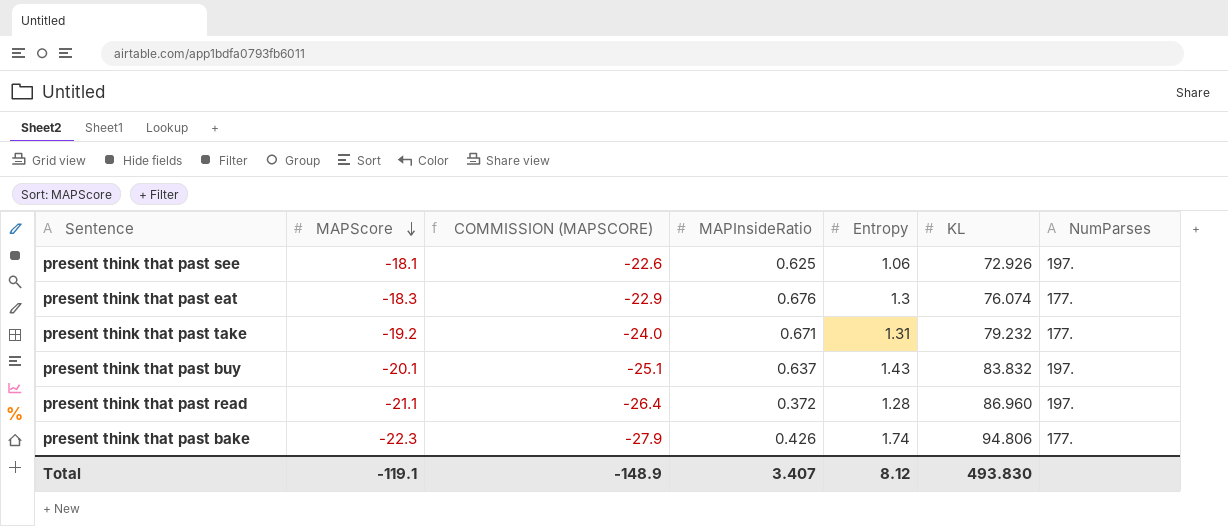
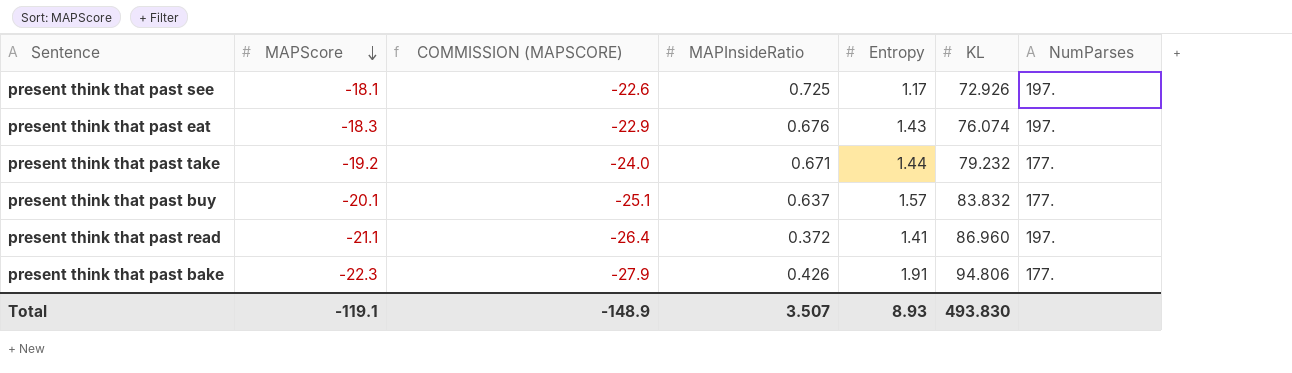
present think that past see | MAPInsideRatio: 0.625 -> 0.725
present think that past see | Entropy: 1.06 -> 1.17
present think that past eat | Entropy: 1.3 -> 1.43
present think that past eat | NumParses: 177. -> 197.
present think that past take | Entropy: 1.31 -> 1.44
present think that past buy | Entropy: 1.43 -> 1.57
present think that past buy | NumParses: 197. -> 177.
present think that past read | Entropy: 1.28 -> 1.41
present think that past bake | Entropy: 1.74 -> 1.91
Total | MAPInsideRatio: 3.407 -> 3.507
Total | Entropy: 8.12 -> 8.93

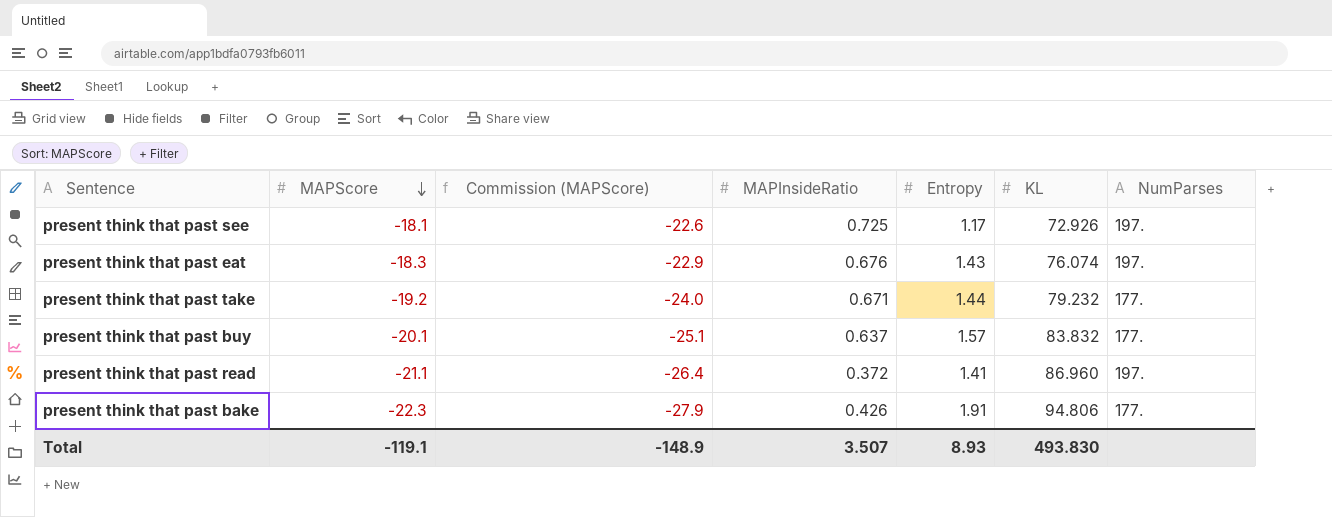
column name: COMMISSION (MAPSCORE) -> Commission (MAPScore)

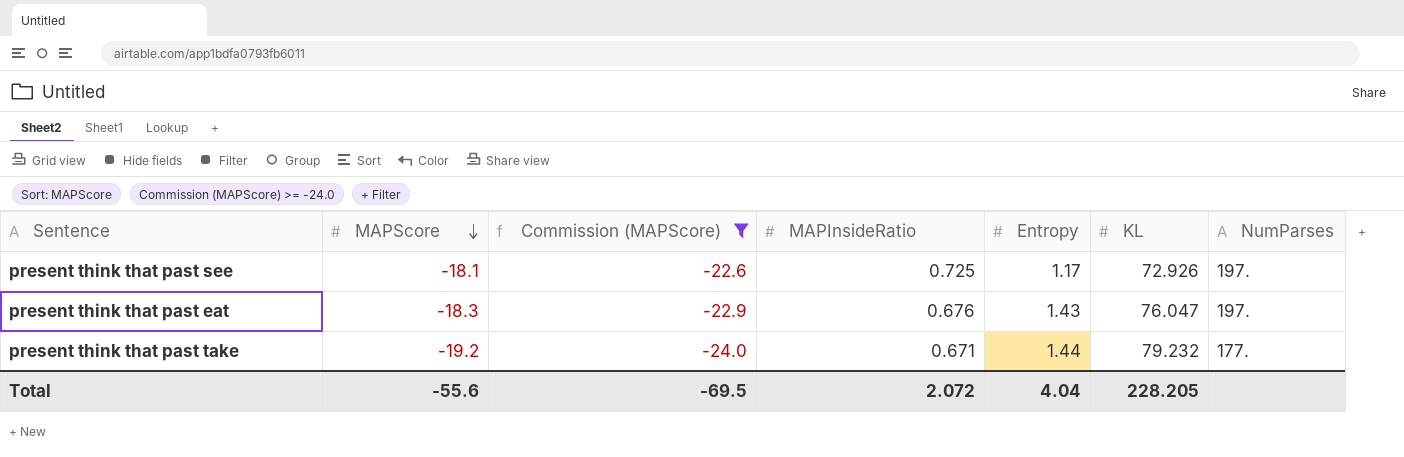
filter: none -> Commission (MAPScore) >= -24.0
present think that past eat | KL: 76.074 -> 76.047
Total | MAPScore: -119.1 -> -55.6
Total | Commission (MAPScore): -148.9 -> -69.5
Total | MAPInsideRatio: 3.507 -> 2.072
Total | Entropy: 8.93 -> 4.04
Total | KL: 493.830 -> 228.205

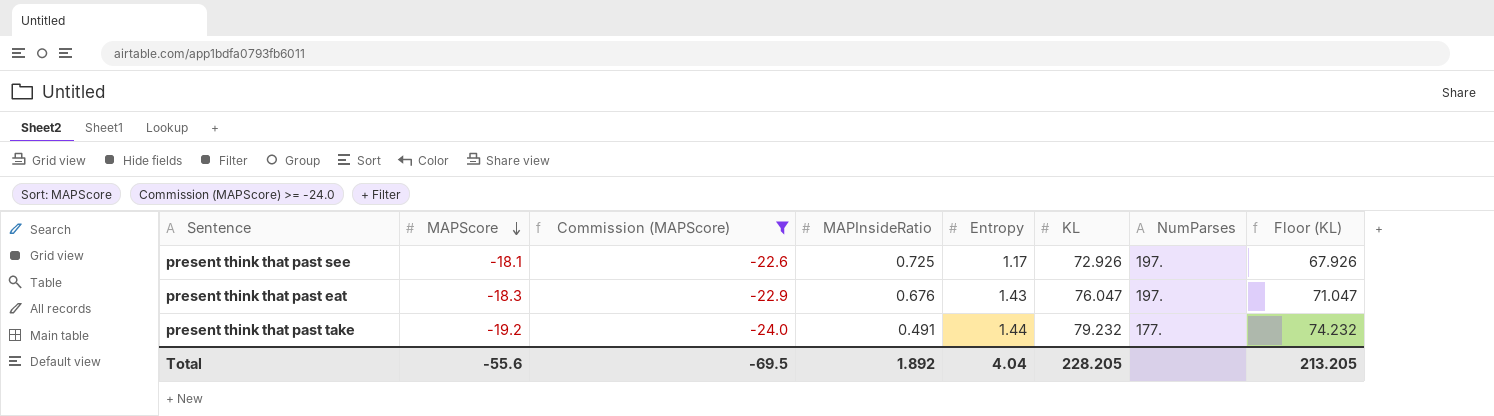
column Floor (KL) | formula: none -> [KL] - 5
present think that past take | MAPInsideRatio: 0.671 -> 0.491
Total | MAPInsideRatio: 2.072 -> 1.892

